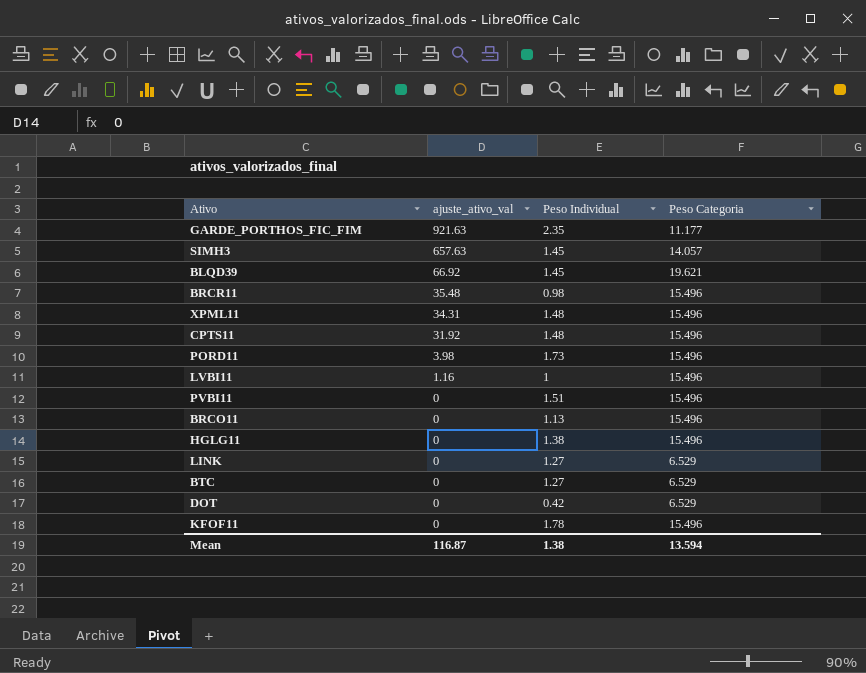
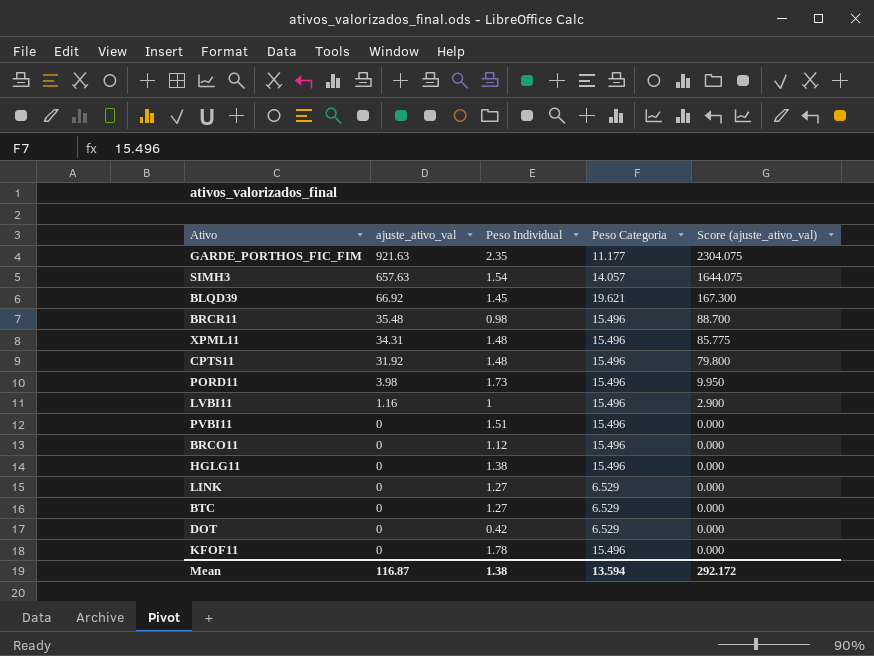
column Score (ajuste_ativo_val) | formula: none -> [ajuste_ativo_val] * 2.5
SIMH3 | Peso Individual: 1.45 -> 1.54
BRCO11 | Peso Individual: 1.13 -> 1.12

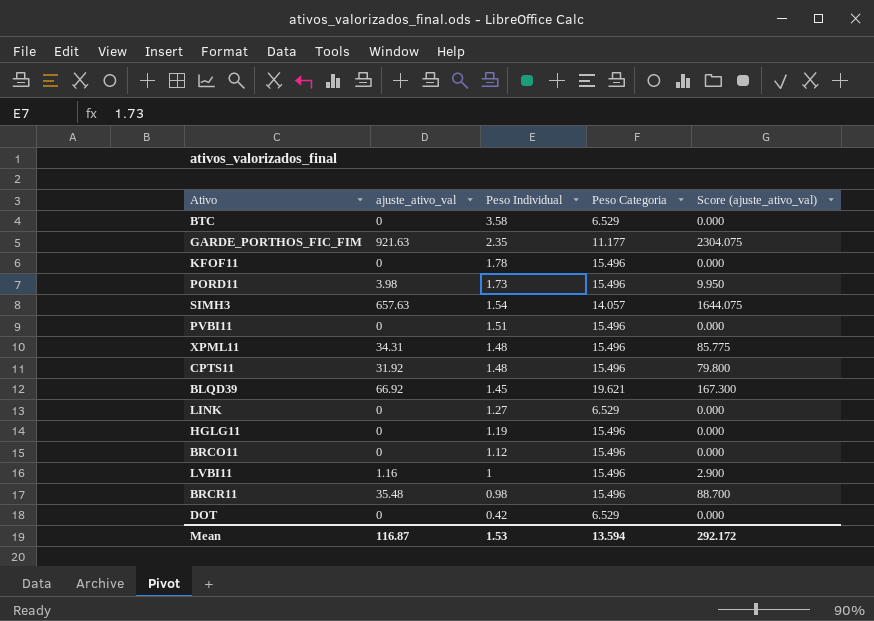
row order: ajuste_ativo_val descending -> Peso Individual descending
BTC | Peso Individual: 1.27 -> 3.58
HGLG11 | Peso Individual: 1.38 -> 1.19
Mean | Peso Individual: 1.38 -> 1.53

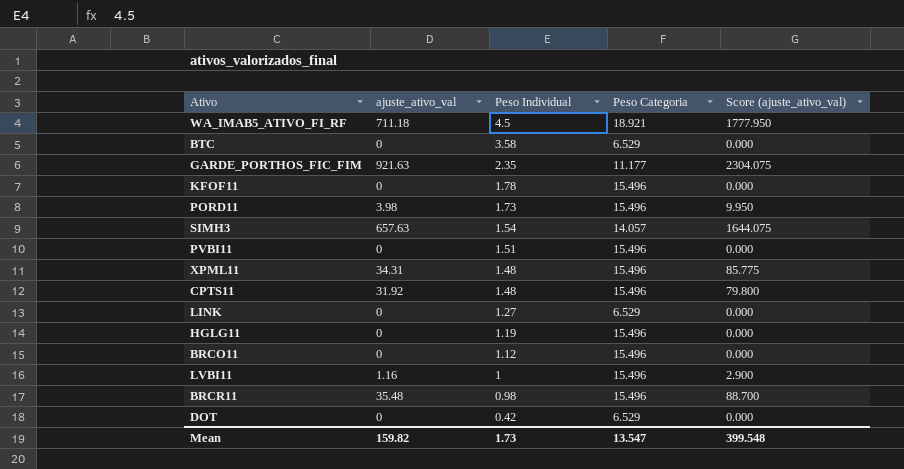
row BLQD39: 66.92 | 1.45 | 19.621 | 167.300 -> none
row WA_IMAB5_ATIVO_FI_RF: none -> 711.18 | 4.5 | 18.921 | 1777.950
Mean | ajuste_ativo_val: 116.87 -> 159.82
Mean | Peso Individual: 1.53 -> 1.73
Mean | Peso Categoria: 13.594 -> 13.547
Mean | Score (ajuste_ativo_val): 292.172 -> 399.548

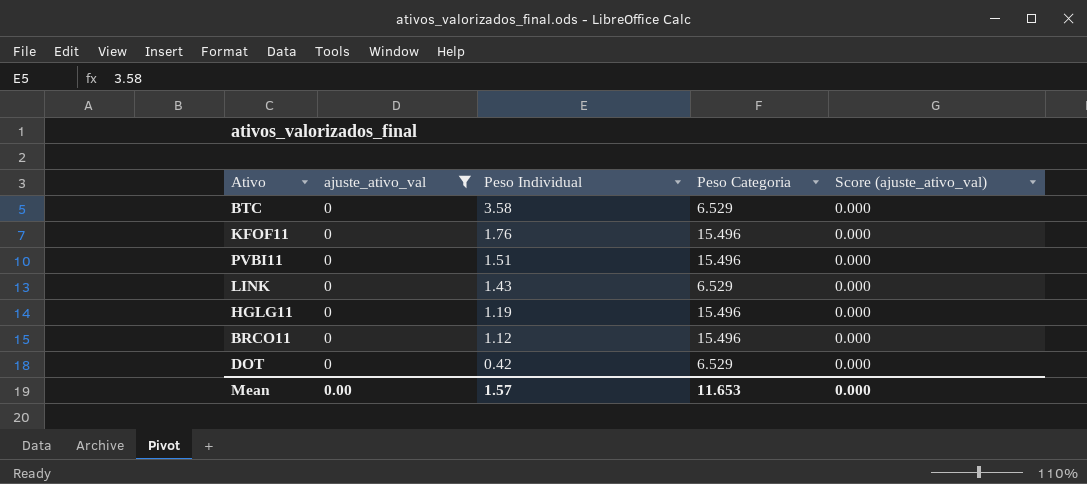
filter: none -> ajuste_ativo_val = 0
KFOF11 | Peso Individual: 1.78 -> 1.76
LINK | Peso Individual: 1.27 -> 1.43
Mean | ajuste_ativo_val: 159.82 -> 0.00
Mean | Peso Individual: 1.73 -> 1.57
Mean | Peso Categoria: 13.547 -> 11.653
Mean | Score (ajuste_ativo_val): 399.548 -> 0.000

